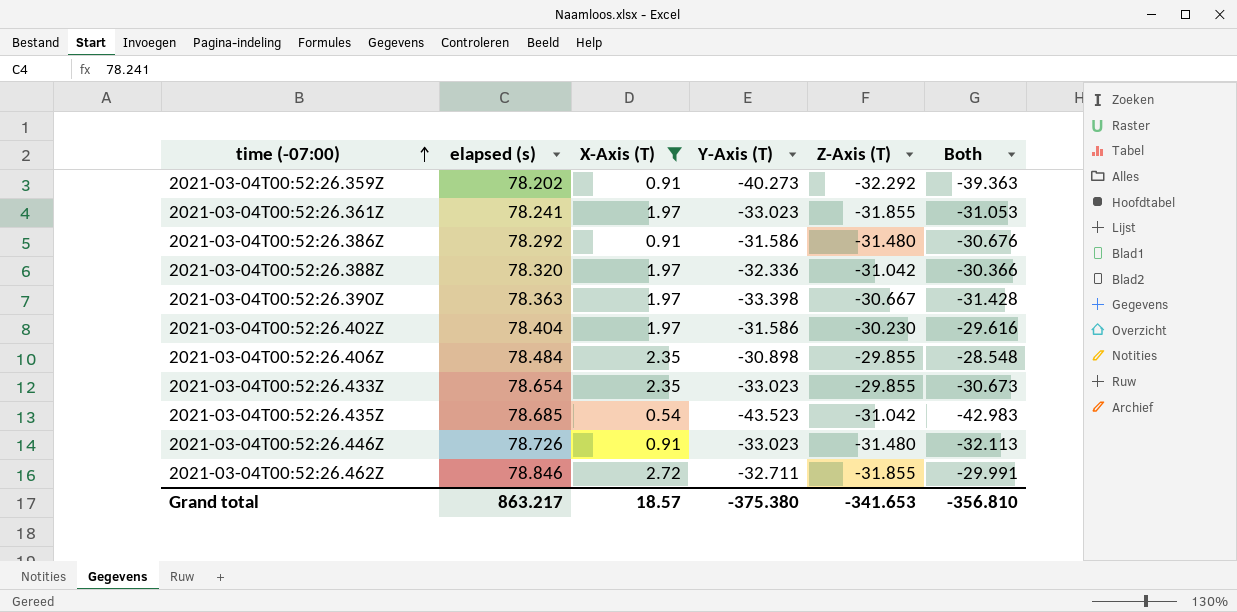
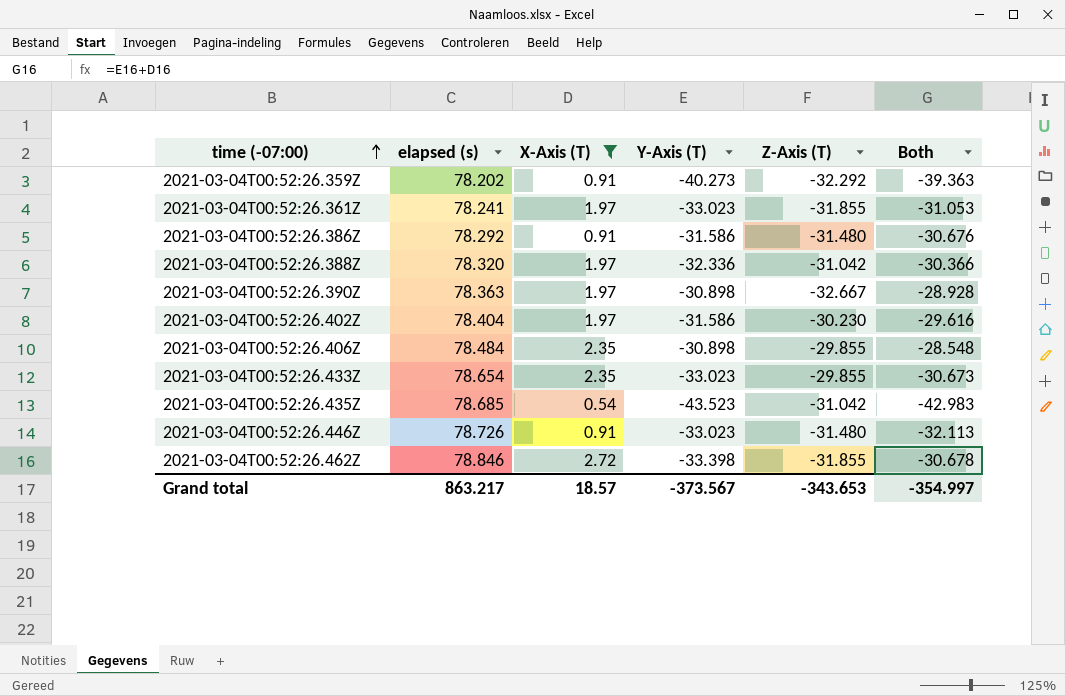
2021-03-04T00:52:26.390Z | Y-Axis (T): -33.398 -> -30.898
2021-03-04T00:52:26.390Z | Z-Axis (T): -30.667 -> -32.667
2021-03-04T00:52:26.390Z | Both: -31.428 -> -28.928
2021-03-04T00:52:26.462Z | Y-Axis (T): -32.711 -> -33.398
2021-03-04T00:52:26.462Z | Both: -29.991 -> -30.678
Grand total | Y-Axis (T): -375.380 -> -373.567
Grand total | Z-Axis (T): -341.653 -> -343.653
Grand total | Both: -356.810 -> -354.997

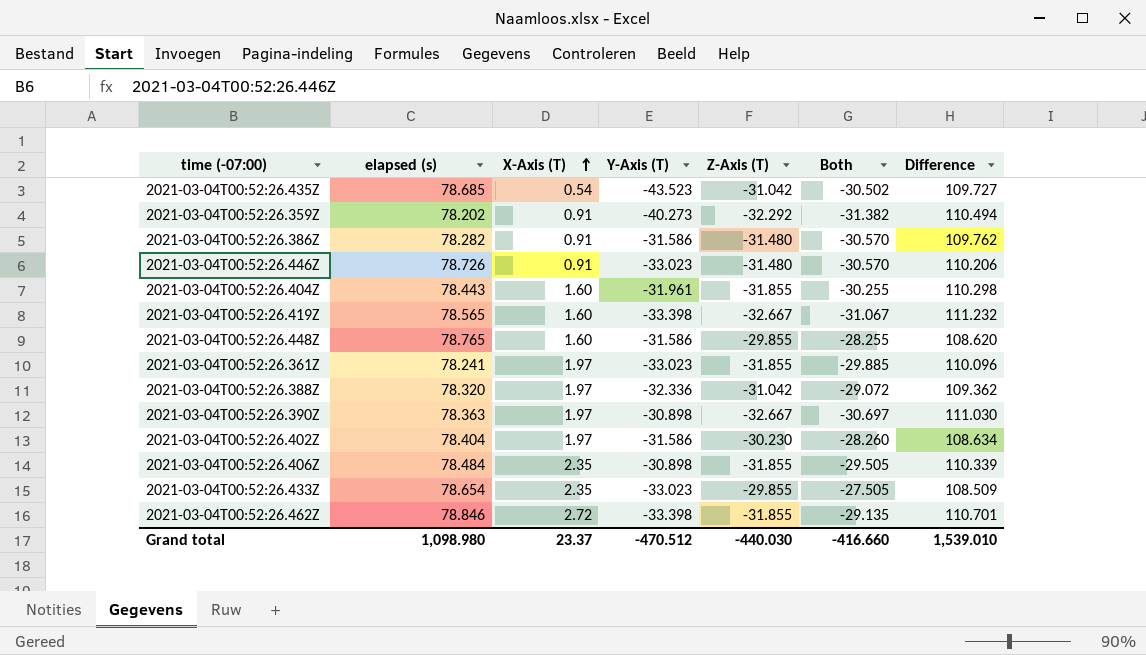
filter: X-Axis (T) != 1.60 -> none
row order: time (-07:00) ascending -> X-Axis (T) ascending
column Both | formula: [X-Axis (T)] + [Y-Axis (T)] -> [X-Axis (T)] + [Z-Axis (T)]
column Difference | formula: none -> [elapsed (s)] - [Z-Axis (T)]
2021-03-04T00:52:26.386Z | elapsed (s): 78.292 -> 78.282
2021-03-04T00:52:26.406Z | Z-Axis (T): -29.855 -> -31.855
Grand total | elapsed (s): 863.217 -> 1,098.980
Grand total | X-Axis (T): 18.57 -> 23.37
Grand total | Y-Axis (T): -373.567 -> -470.512
Grand total | Z-Axis (T): -343.653 -> -440.030
Grand total | Both: -354.997 -> -416.660

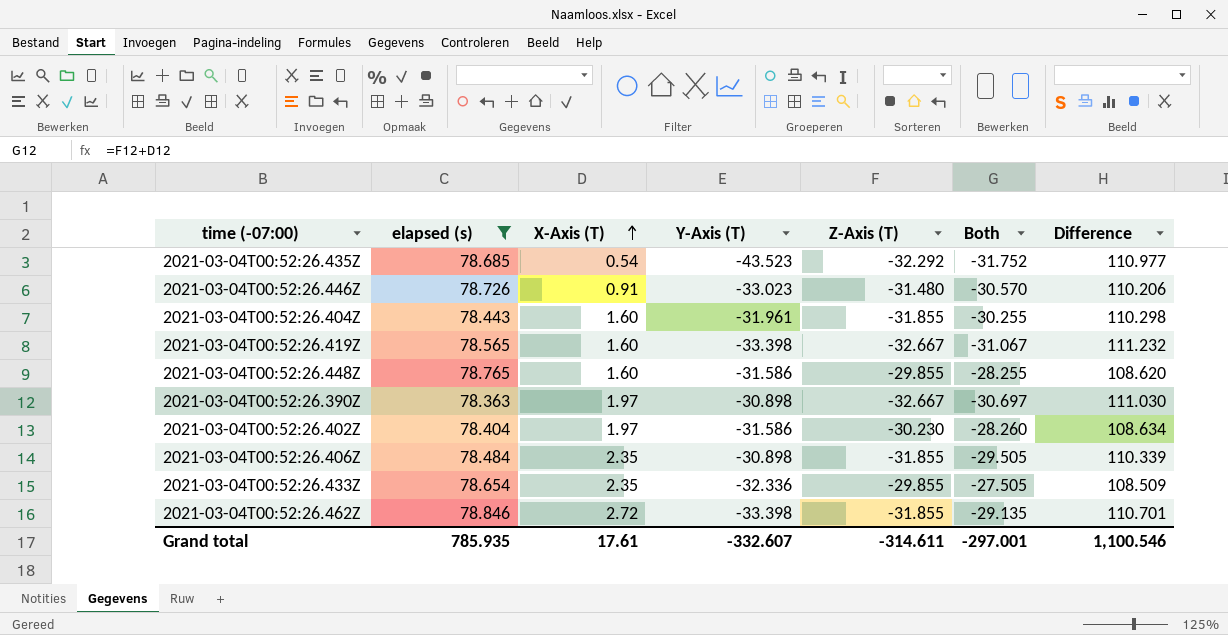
filter: none -> elapsed (s) >= 78.363
2021-03-04T00:52:26.435Z | Z-Axis (T): -31.042 -> -32.292
2021-03-04T00:52:26.435Z | Both: -30.502 -> -31.752
2021-03-04T00:52:26.435Z | Difference: 109.727 -> 110.977
2021-03-04T00:52:26.433Z | Y-Axis (T): -33.023 -> -32.336
Grand total | elapsed (s): 1,098.980 -> 785.935
Grand total | X-Axis (T): 23.37 -> 17.61
Grand total | Y-Axis (T): -470.512 -> -332.607
Grand total | Z-Axis (T): -440.030 -> -314.611
Grand total | Both: -416.660 -> -297.001
Grand total | Difference: 1,539.010 -> 1,100.546

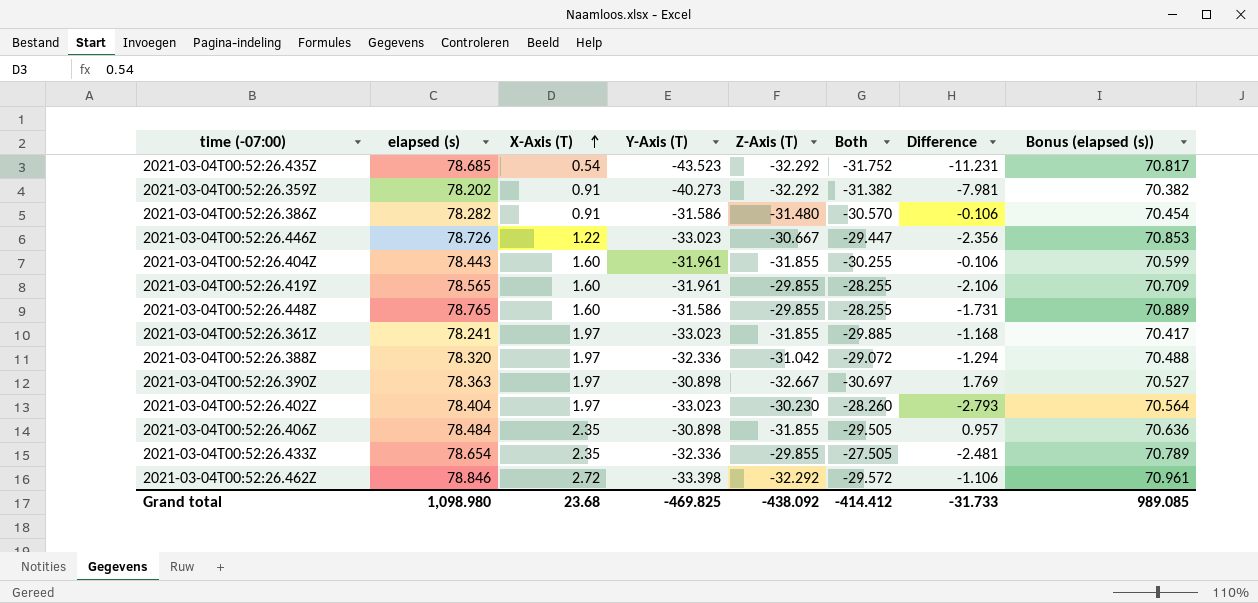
filter: elapsed (s) >= 78.363 -> none
column Difference | formula: [elapsed (s)] - [Z-Axis (T)] -> [Y-Axis (T)] - [Z-Axis (T)]
column Bonus (elapsed (s)) | formula: none -> [elapsed (s)] * 0.9
2021-03-04T00:52:26.446Z | X-Axis (T): 0.91 -> 1.22
2021-03-04T00:52:26.446Z | Z-Axis (T): -31.480 -> -30.667
2021-03-04T00:52:26.446Z | Both: -30.570 -> -29.447
2021-03-04T00:52:26.419Z | Y-Axis (T): -33.398 -> -31.961
2021-03-04T00:52:26.419Z | Z-Axis (T): -32.667 -> -29.855
2021-03-04T00:52:26.419Z | Both: -31.067 -> -28.255
2021-03-04T00:52:26.402Z | Y-Axis (T): -31.586 -> -33.023
2021-03-04T00:52:26.462Z | Z-Axis (T): -31.855 -> -32.292
2021-03-04T00:52:26.462Z | Both: -29.135 -> -29.572
Grand total | elapsed (s): 785.935 -> 1,098.980
Grand total | X-Axis (T): 17.61 -> 23.68
Grand total | Y-Axis (T): -332.607 -> -469.825
Grand total | Z-Axis (T): -314.611 -> -438.092
Grand total | Both: -297.001 -> -414.412
Grand total | Difference: 1,100.546 -> -31.733

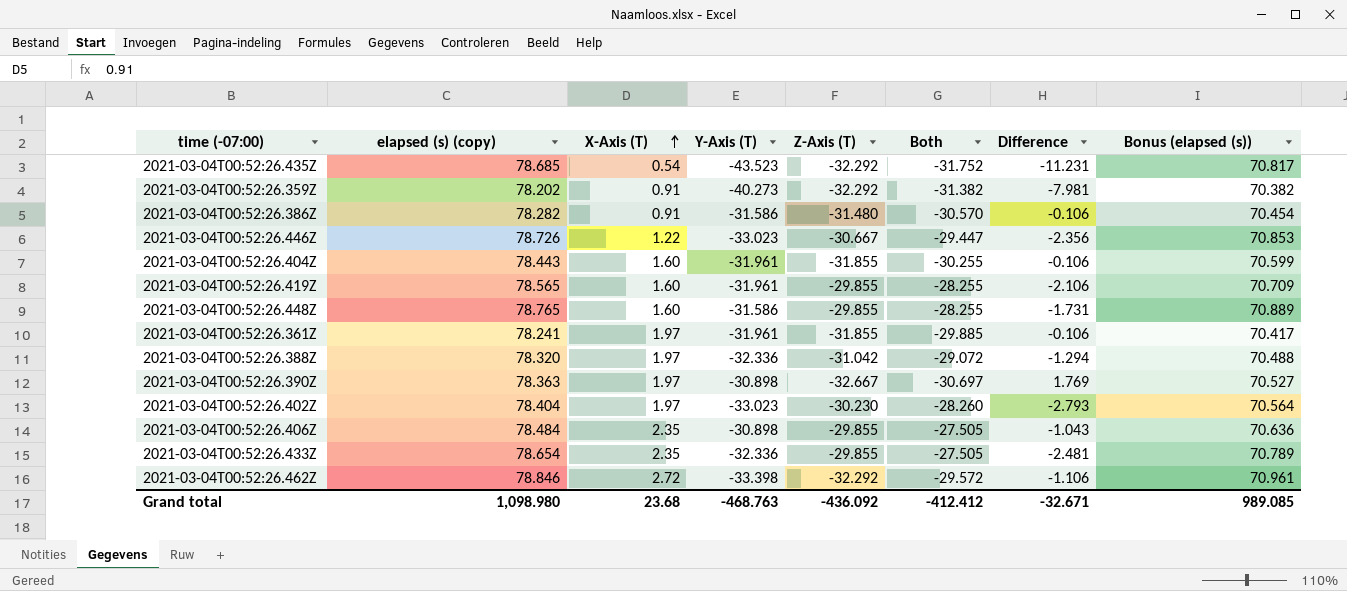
column name: elapsed (s) -> elapsed (s) (copy)
2021-03-04T00:52:26.361Z | Y-Axis (T): -33.023 -> -31.961
2021-03-04T00:52:26.361Z | Difference: -1.168 -> -0.106
2021-03-04T00:52:26.406Z | Z-Axis (T): -31.855 -> -29.855
2021-03-04T00:52:26.406Z | Both: -29.505 -> -27.505
2021-03-04T00:52:26.406Z | Difference: 0.957 -> -1.043
Grand total | Y-Axis (T): -469.825 -> -468.763
Grand total | Z-Axis (T): -438.092 -> -436.092
Grand total | Both: -414.412 -> -412.412
Grand total | Difference: -31.733 -> -32.671

